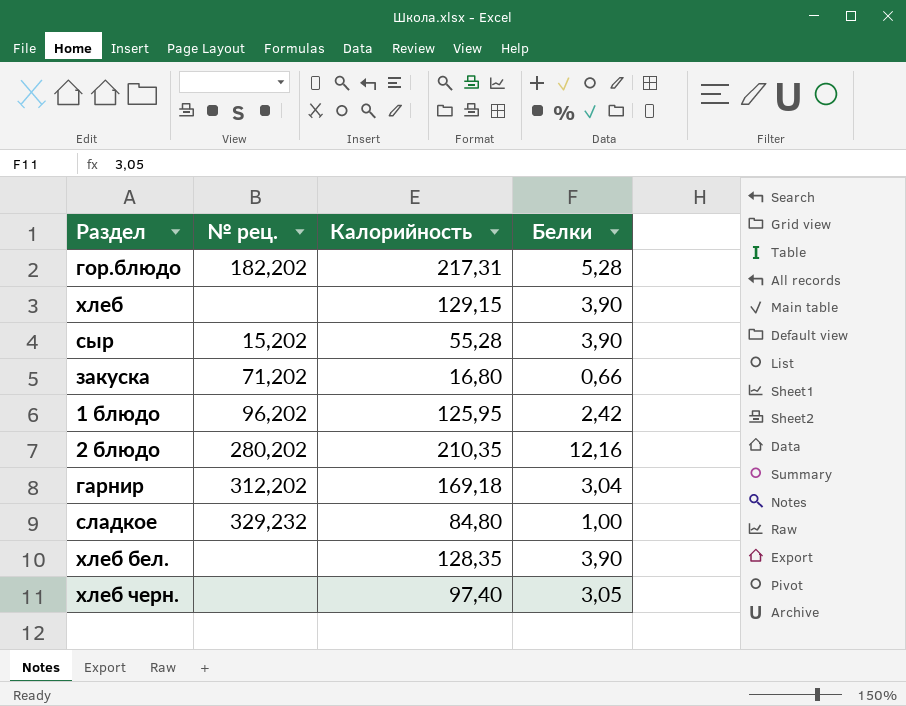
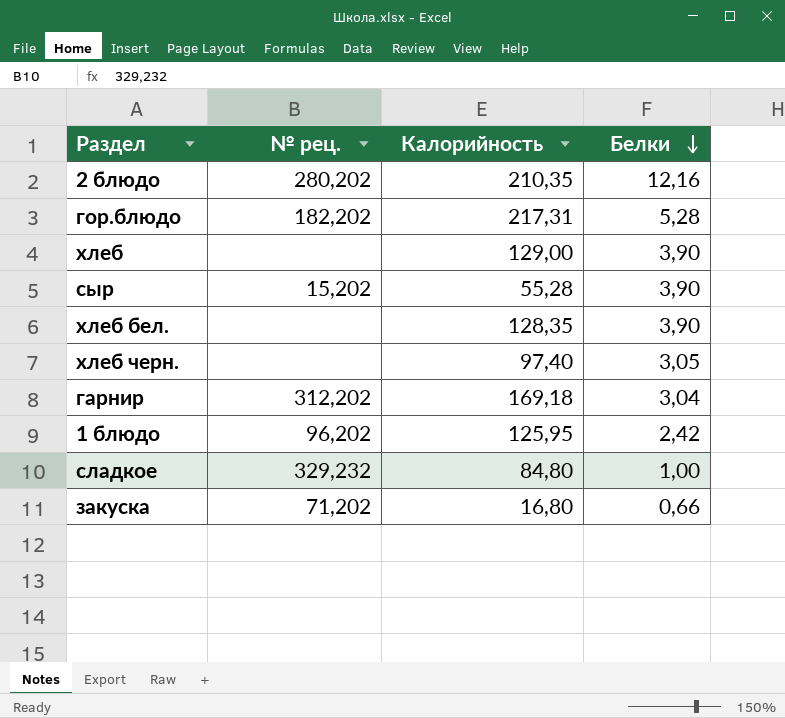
row order: none -> Белки descending
хлеб | Калорийность: 129,15 -> 129,00

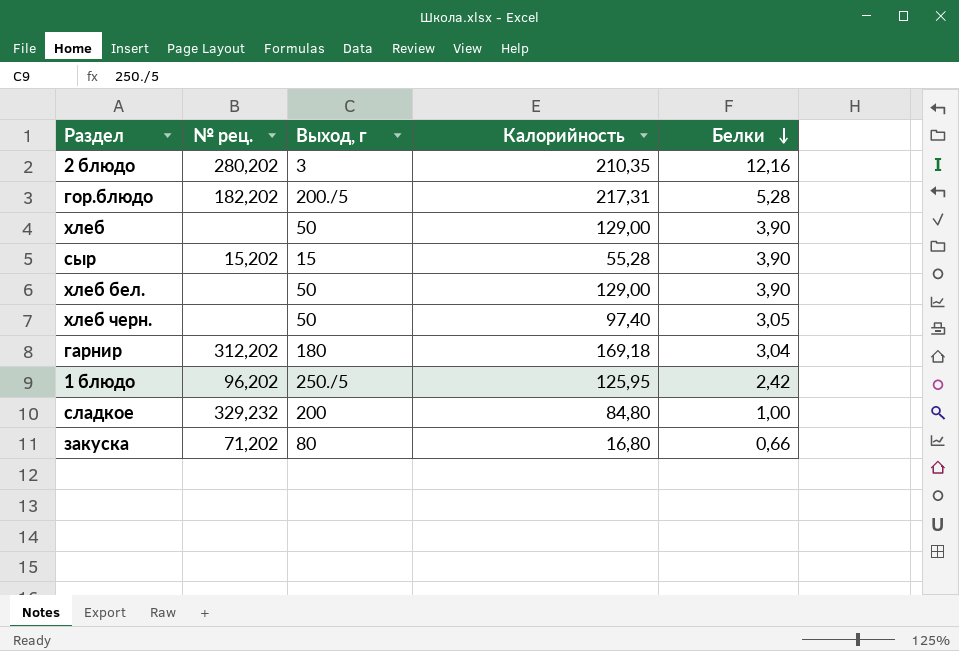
column Выход, г | position: none -> 3
хлеб бел. | Калорийность: 128,35 -> 129,00

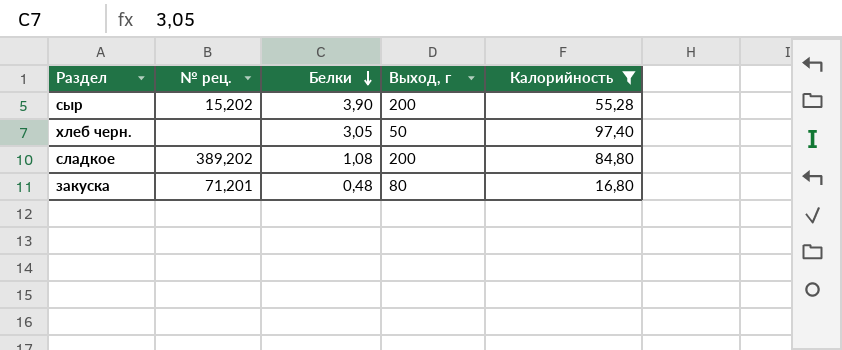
filter: none -> Калорийность <= 97,40
column Белки | position: 5 -> 3
сыр | Выход, г: 15 -> 200
сладкое | № рец.: 329,232 -> 389,202
сладкое | Белки: 1,00 -> 1,08
закуска | № рец.: 71,202 -> 71,201
закуска | Белки: 0,66 -> 0,48

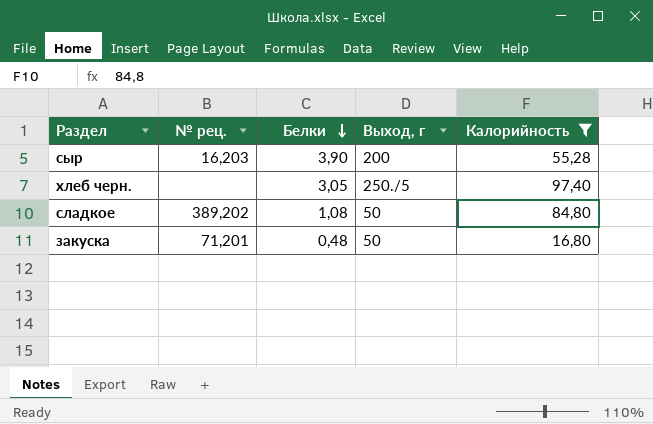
сыр | № рец.: 15,202 -> 16,203
хлеб черн. | Выход, г: 50 -> 250./5
сладкое | Выход, г: 200 -> 50
закуска | Выход, г: 80 -> 50

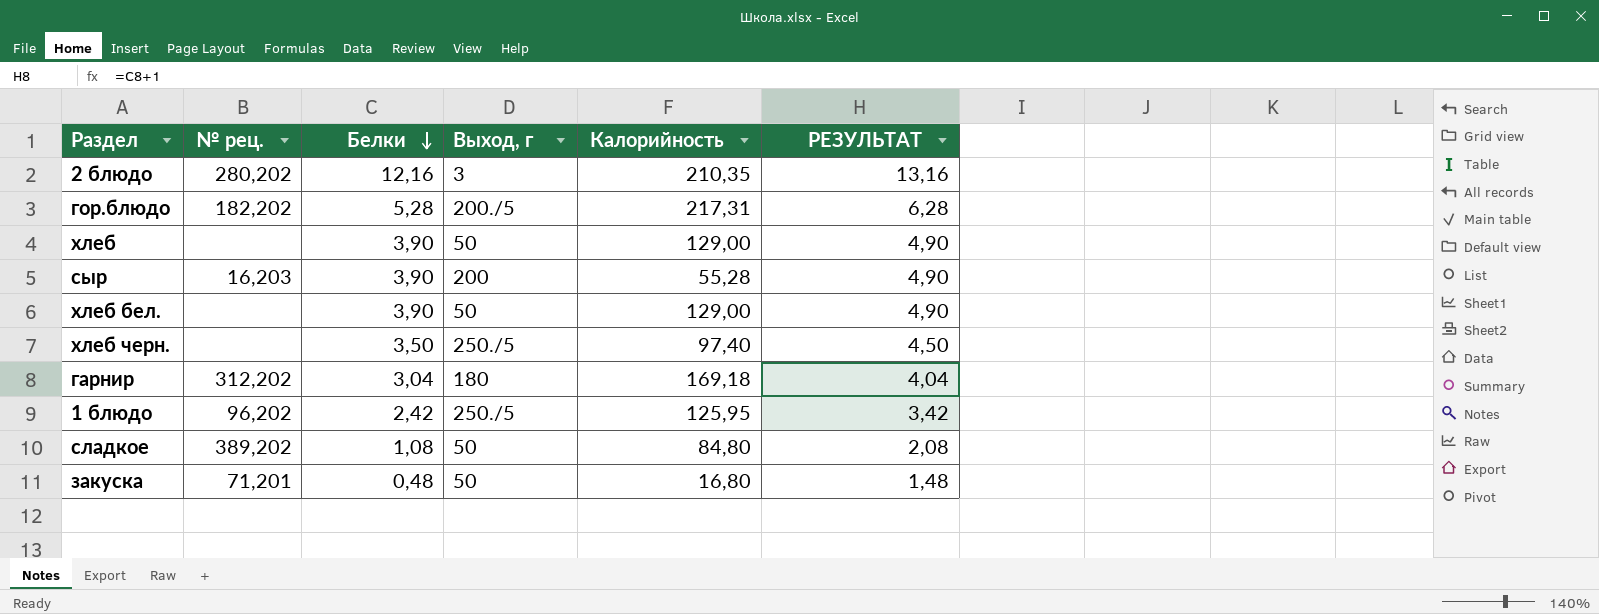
filter: Калорийность <= 97,40 -> none
column РЕЗУЛЬТАТ | formula: none -> [Белки] + 1
хлеб черн. | Белки: 3,05 -> 3,50

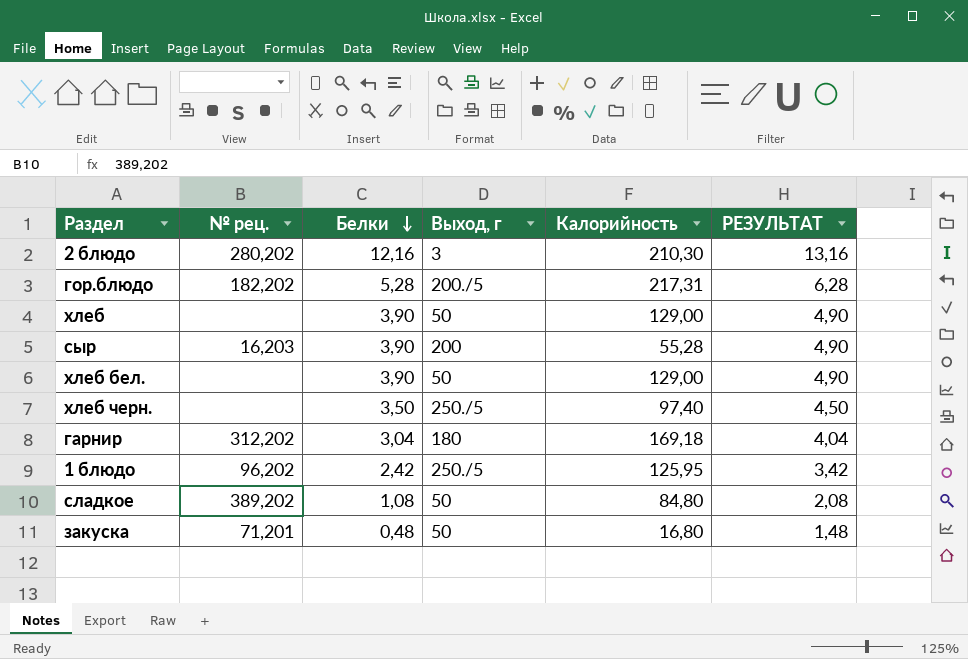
2 блюдо | Калорийность: 210,35 -> 210,30

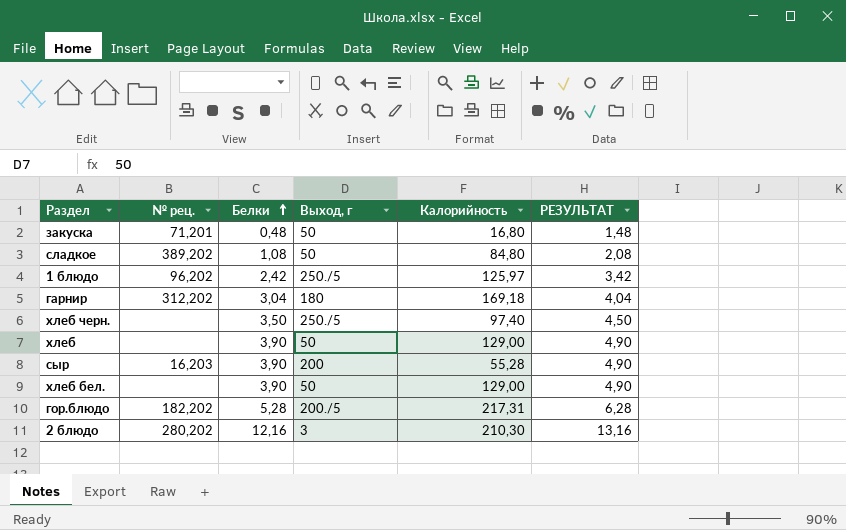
row order: Белки descending -> Белки ascending
1 блюдо | Калорийность: 125,95 -> 125,97

